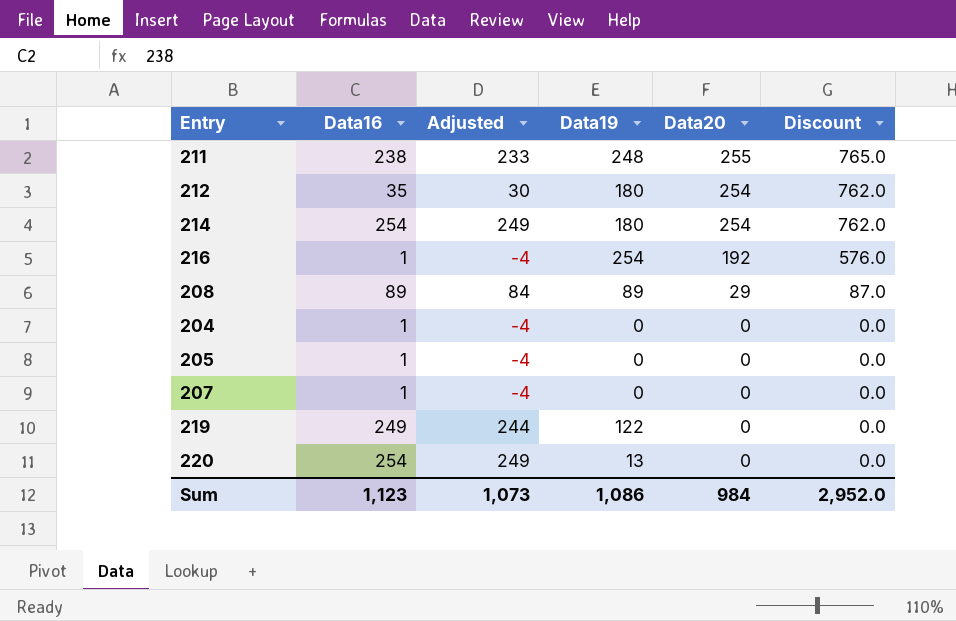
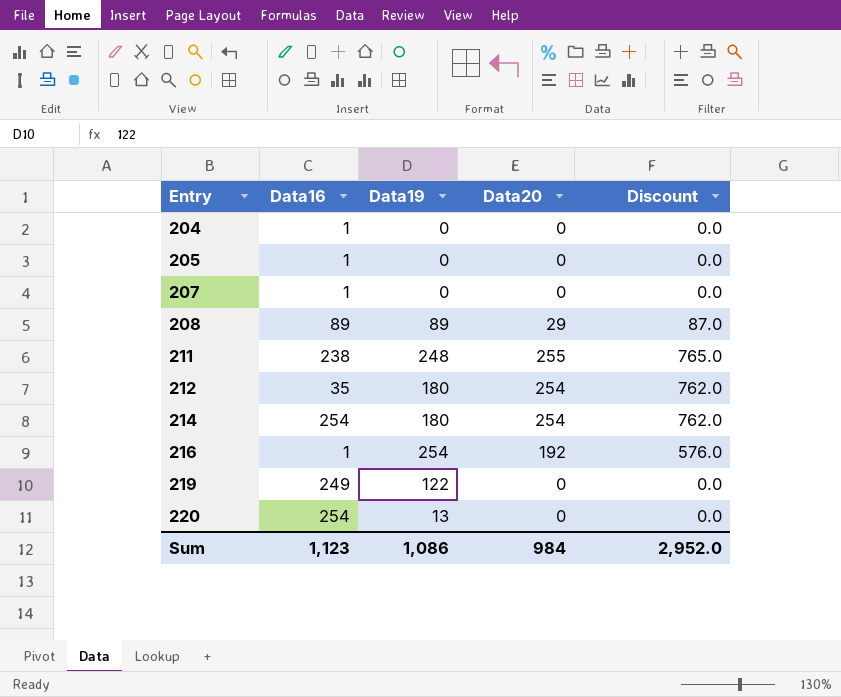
row order: Data20 descending -> Entry ascending
column Adjusted | formula: [Data16] - 5 -> none

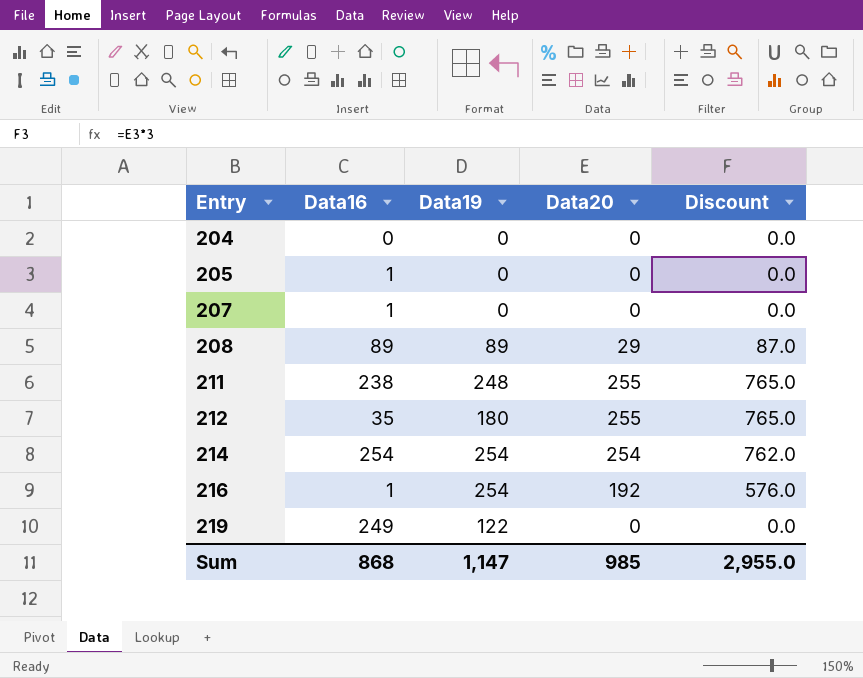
row 220: 254 | 13 | 0 | 0.0 -> none
204 | Data16: 1 -> 0
212 | Data20: 254 -> 255
212 | Discount: 762.0 -> 765.0
214 | Data19: 180 -> 254
Sum | Data16: 1,123 -> 868
Sum | Data19: 1,086 -> 1,147
Sum | Data20: 984 -> 985
Sum | Discount: 2,952.0 -> 2,955.0

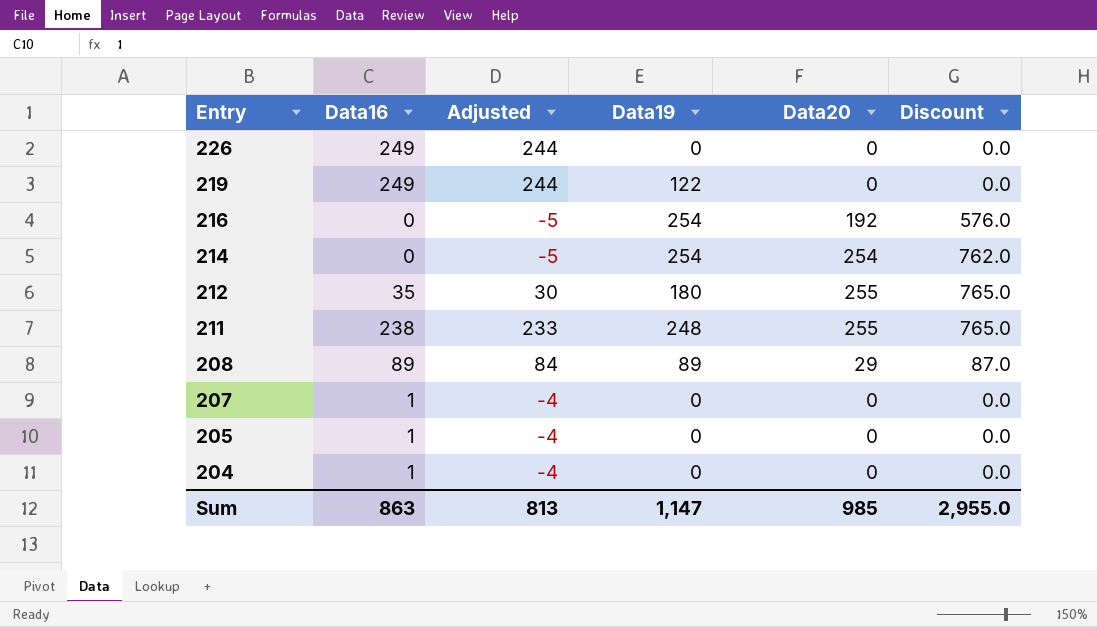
row order: Entry ascending -> Entry descending
column Adjusted | formula: none -> [Data16] - 5
row 226: none -> 249 | 244 | 0 | 0 | 0.0
216 | Data16: 1 -> 0
214 | Data16: 254 -> 0
204 | Data16: 0 -> 1
Sum | Data16: 868 -> 863

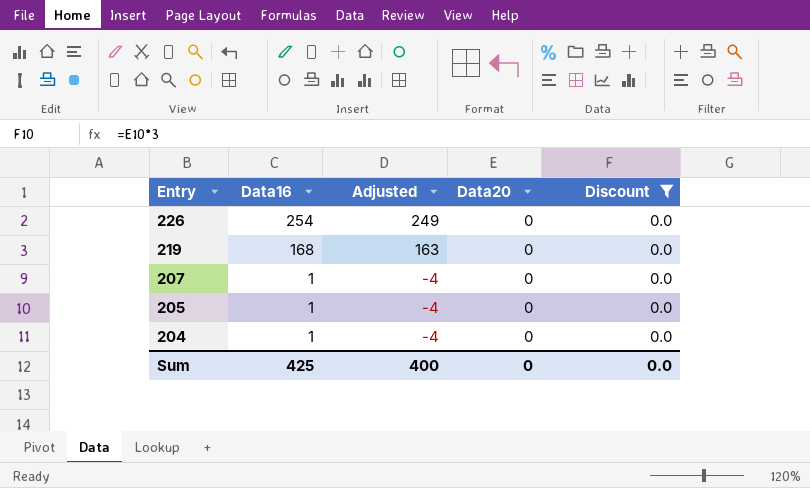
filter: none -> Discount = 0.0
column Data19 | position: 4 -> none
226 | Data16: 249 -> 254
226 | Adjusted: 244 -> 249
219 | Data16: 249 -> 168
219 | Adjusted: 244 -> 163
Sum | Data16: 863 -> 425
Sum | Adjusted: 813 -> 400
Sum | Data20: 985 -> 0
Sum | Discount: 2,955.0 -> 0.0

